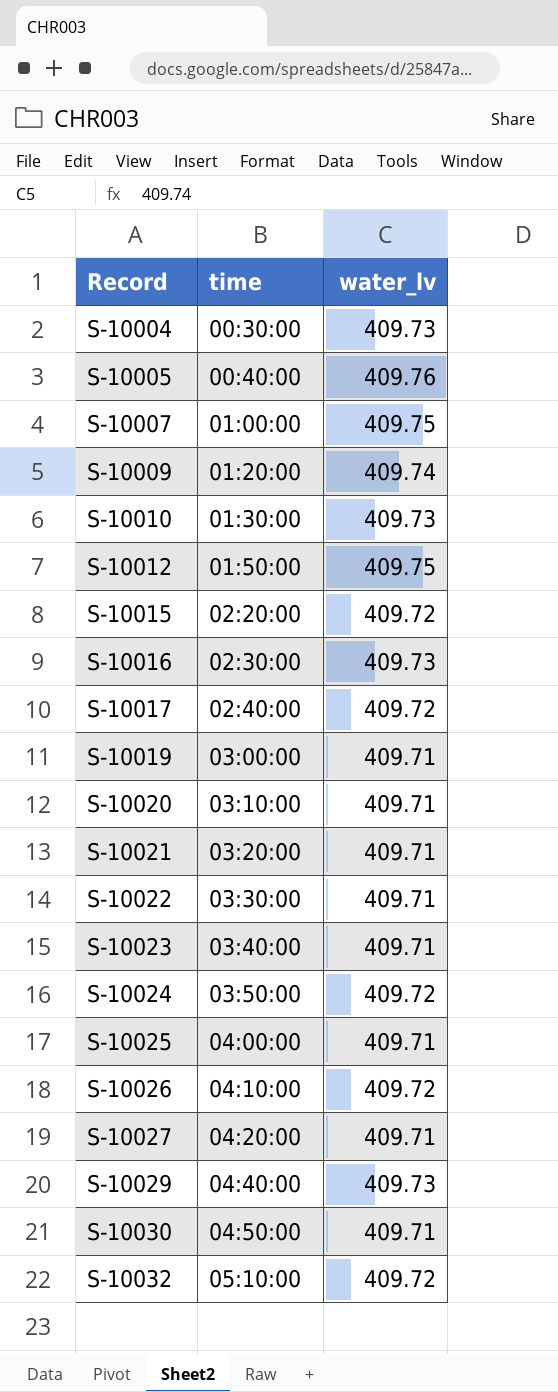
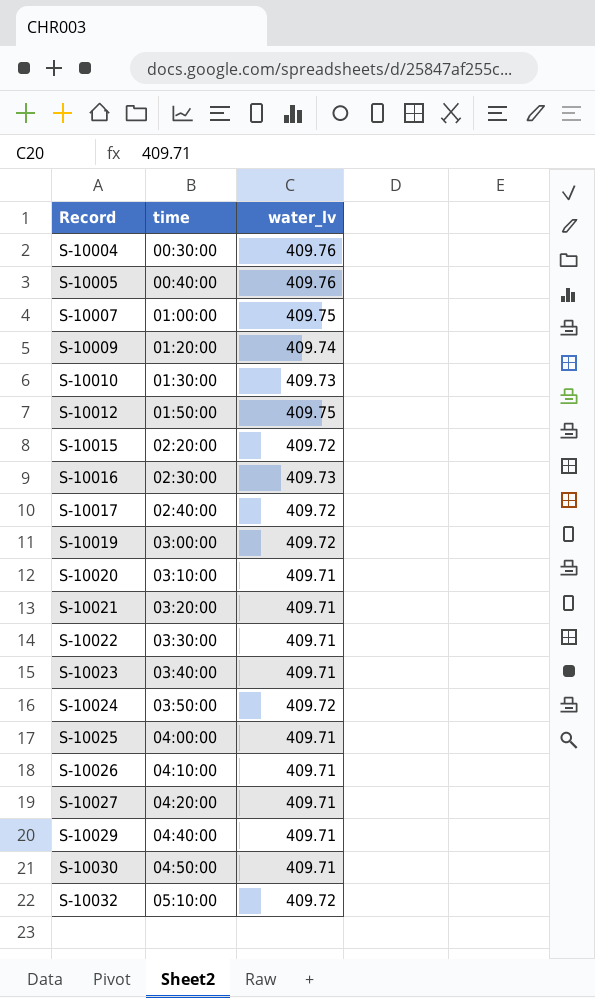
S-10004 | water_lv: 409.73 -> 409.76
S-10019 | water_lv: 409.71 -> 409.72
S-10026 | water_lv: 409.72 -> 409.71
S-10029 | water_lv: 409.73 -> 409.71

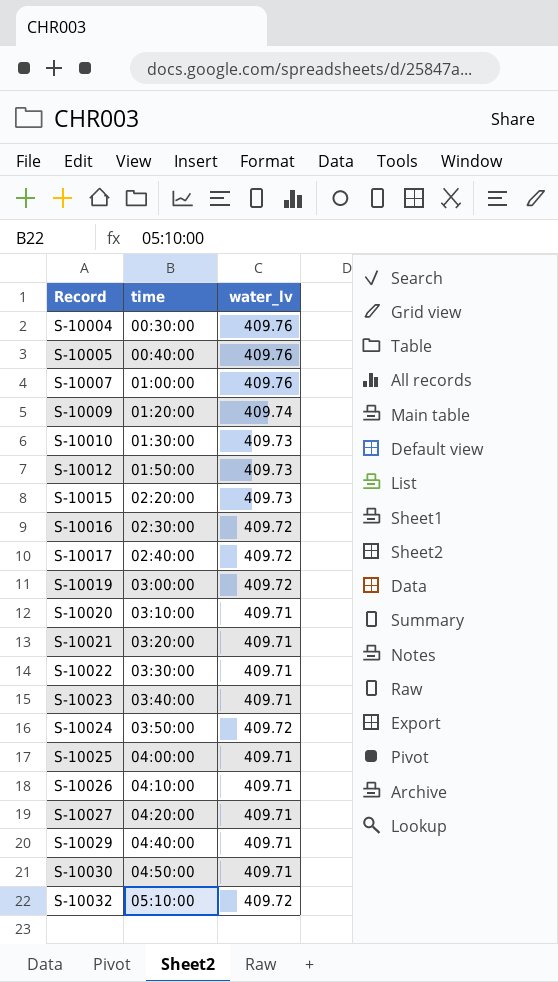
S-10007 | water_lv: 409.75 -> 409.76
S-10012 | water_lv: 409.75 -> 409.73
S-10015 | water_lv: 409.72 -> 409.73
S-10016 | water_lv: 409.73 -> 409.72

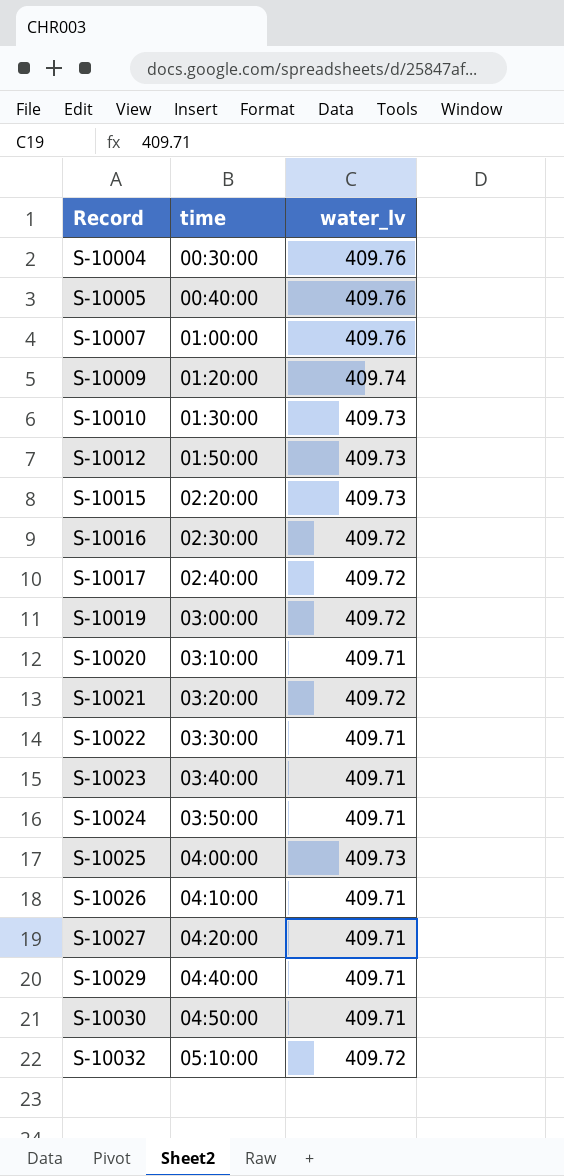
S-10021 | water_lv: 409.71 -> 409.72
S-10024 | water_lv: 409.72 -> 409.71
S-10025 | water_lv: 409.71 -> 409.73

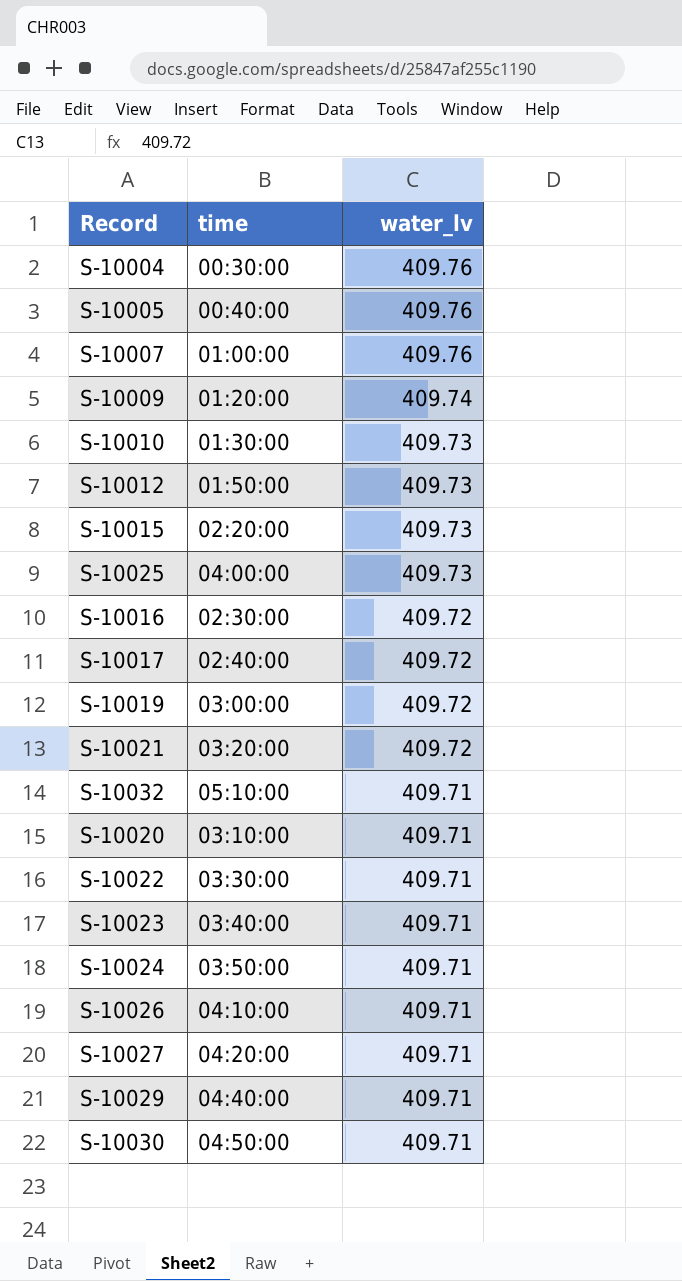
row order: Record ascending -> water_lv descending
S-10032 | water_lv: 409.72 -> 409.71

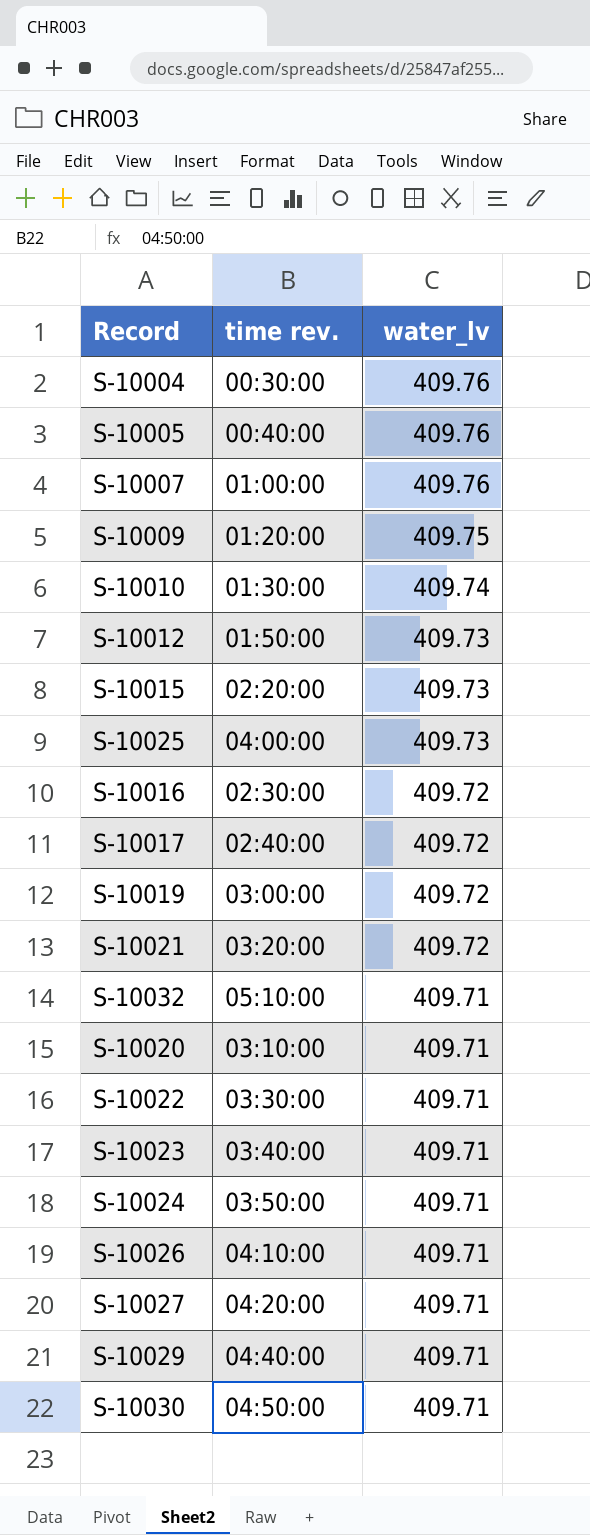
column name: time -> time rev.
S-10009 | water_lv: 409.74 -> 409.75
S-10010 | water_lv: 409.73 -> 409.74

